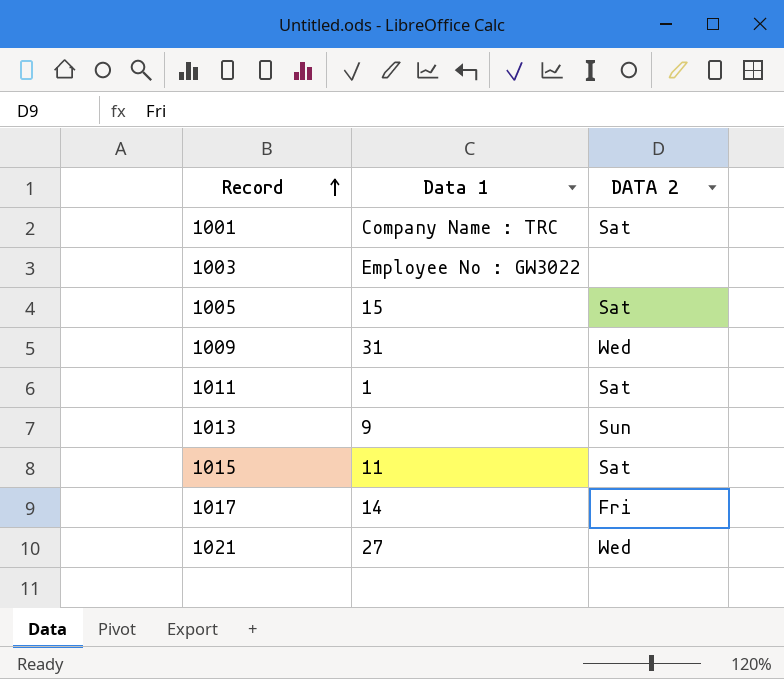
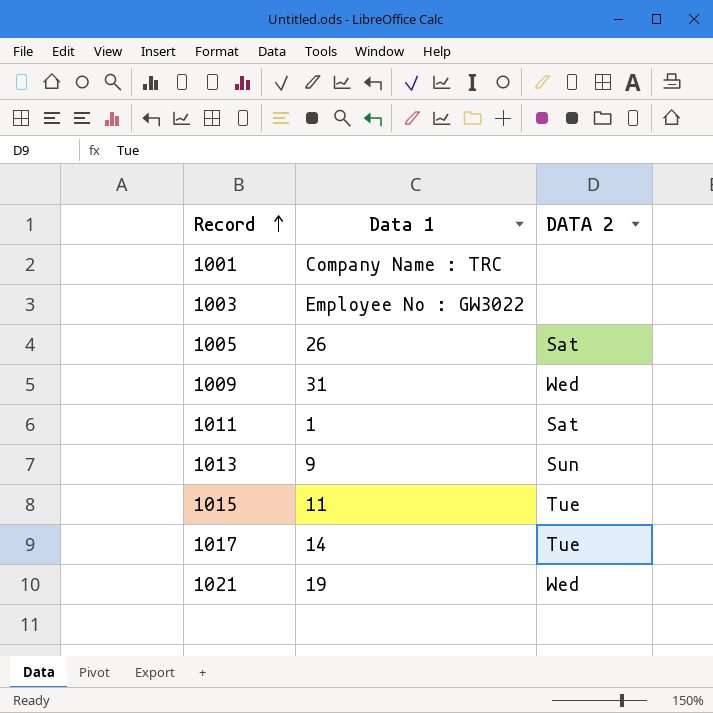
1001 | DATA 2: Sat -> none
1005 | Data 1: 15 -> 26
1015 | DATA 2: Sat -> Tue
1017 | DATA 2: Fri -> Tue
1021 | Data 1: 27 -> 19

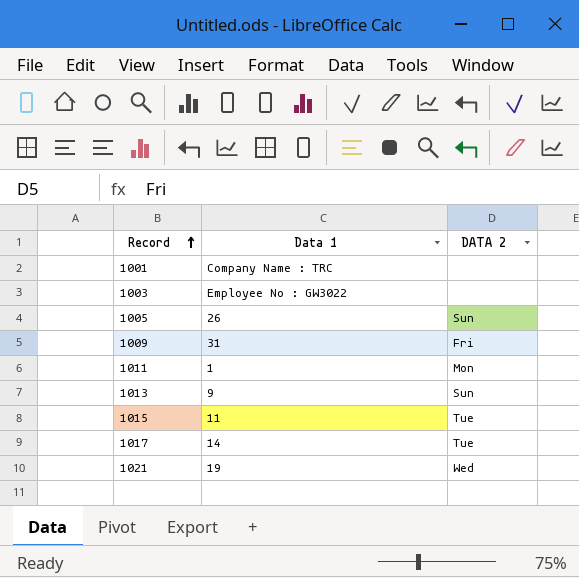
1005 | DATA 2: Sat -> Sun
1009 | DATA 2: Wed -> Fri
1011 | DATA 2: Sat -> Mon

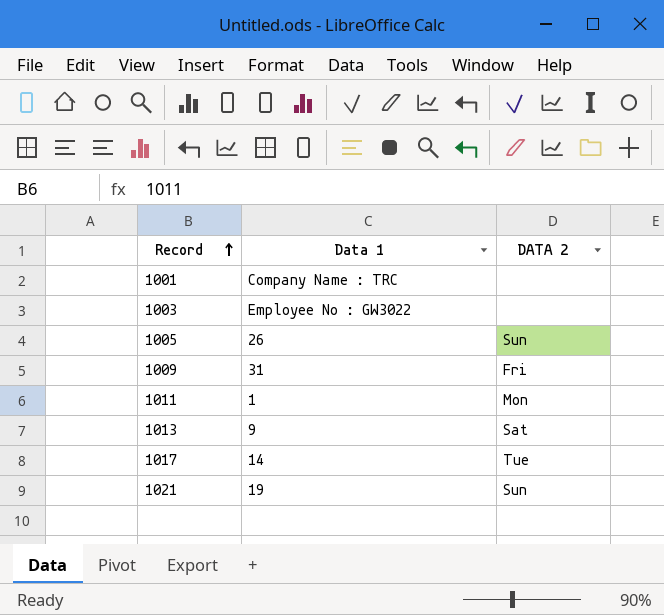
row 1015: 11 | Tue -> none
1013 | DATA 2: Sun -> Sat
1021 | DATA 2: Wed -> Sun

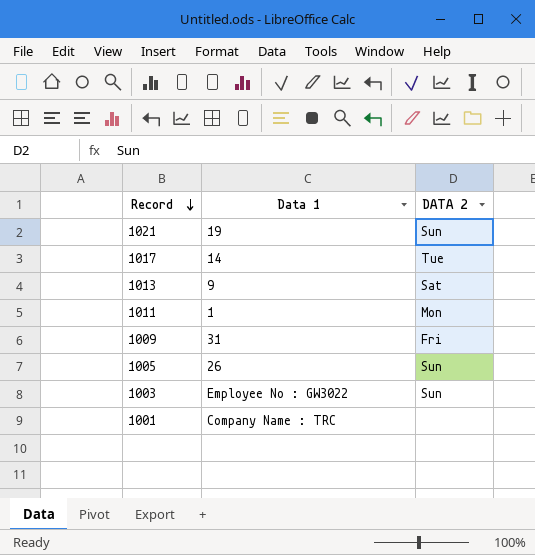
row order: Record ascending -> Record descending
1003 | DATA 2: none -> Sun

